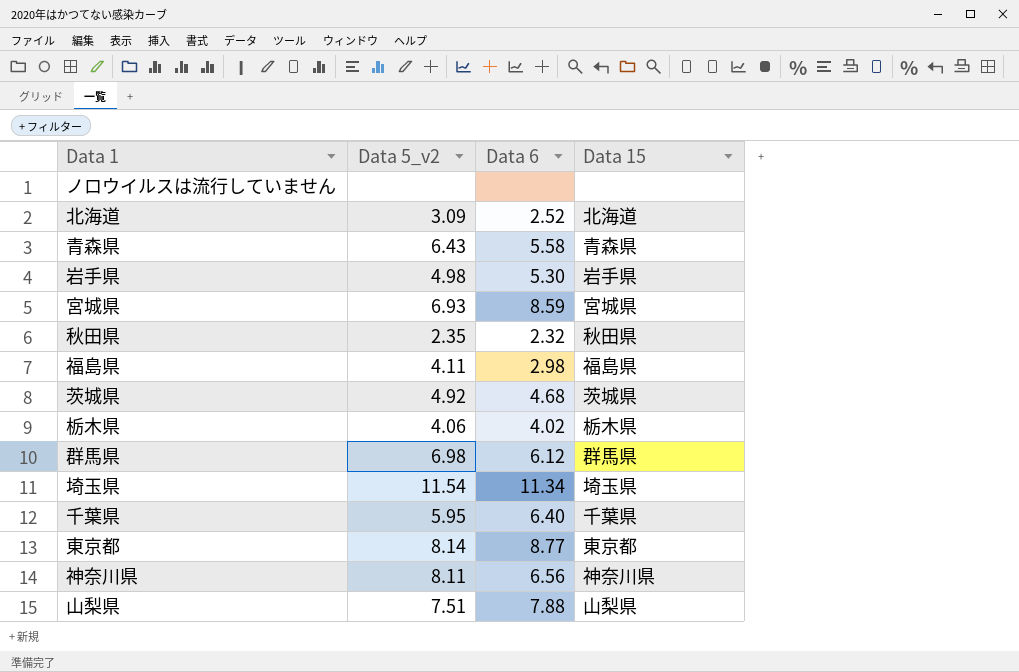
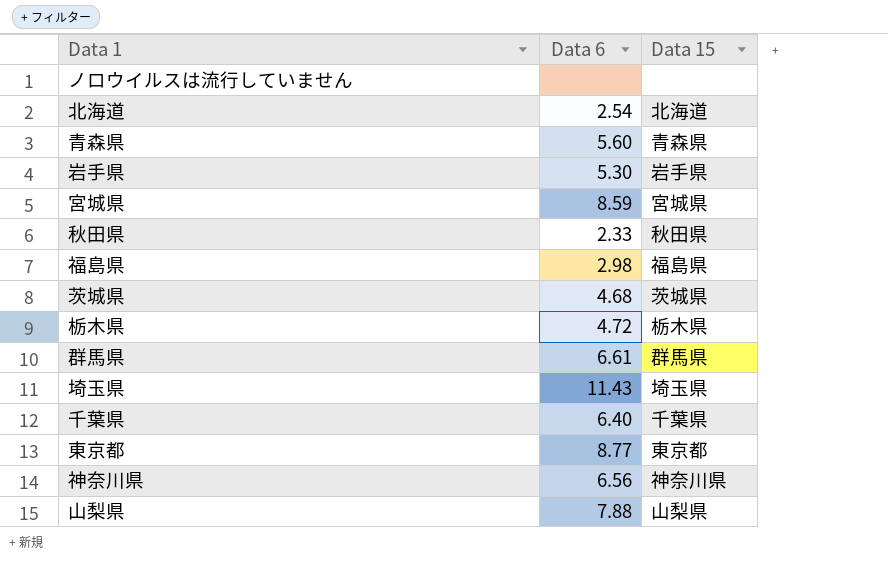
column Data 5_v2 | position: 2 -> none
北海道 | Data 6: 2.52 -> 2.54
青森県 | Data 6: 5.58 -> 5.60
秋田県 | Data 6: 2.32 -> 2.33
栃木県 | Data 6: 4.02 -> 4.72
群馬県 | Data 6: 6.12 -> 6.61
埼玉県 | Data 6: 11.34 -> 11.43

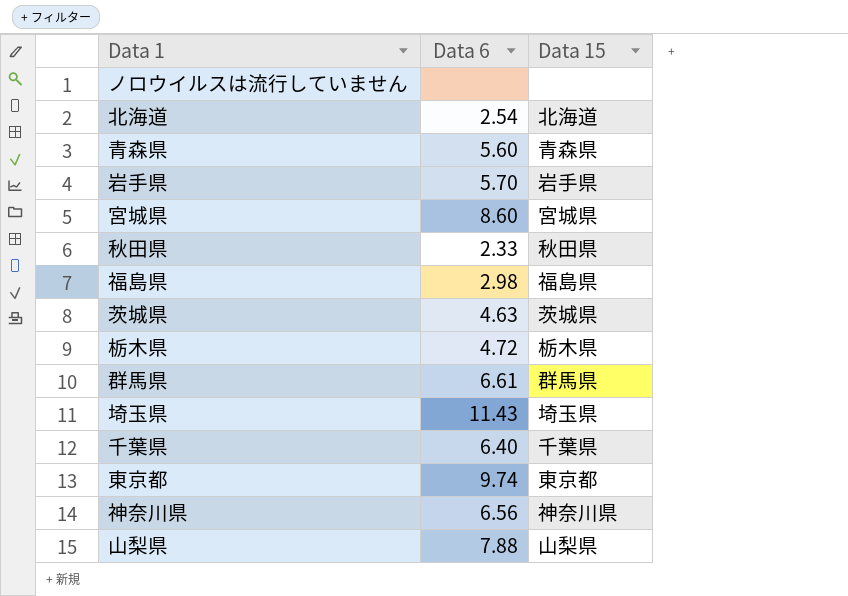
岩手県 | Data 6: 5.30 -> 5.70
宮城県 | Data 6: 8.59 -> 8.60
茨城県 | Data 6: 4.68 -> 4.63
東京都 | Data 6: 8.77 -> 9.74

